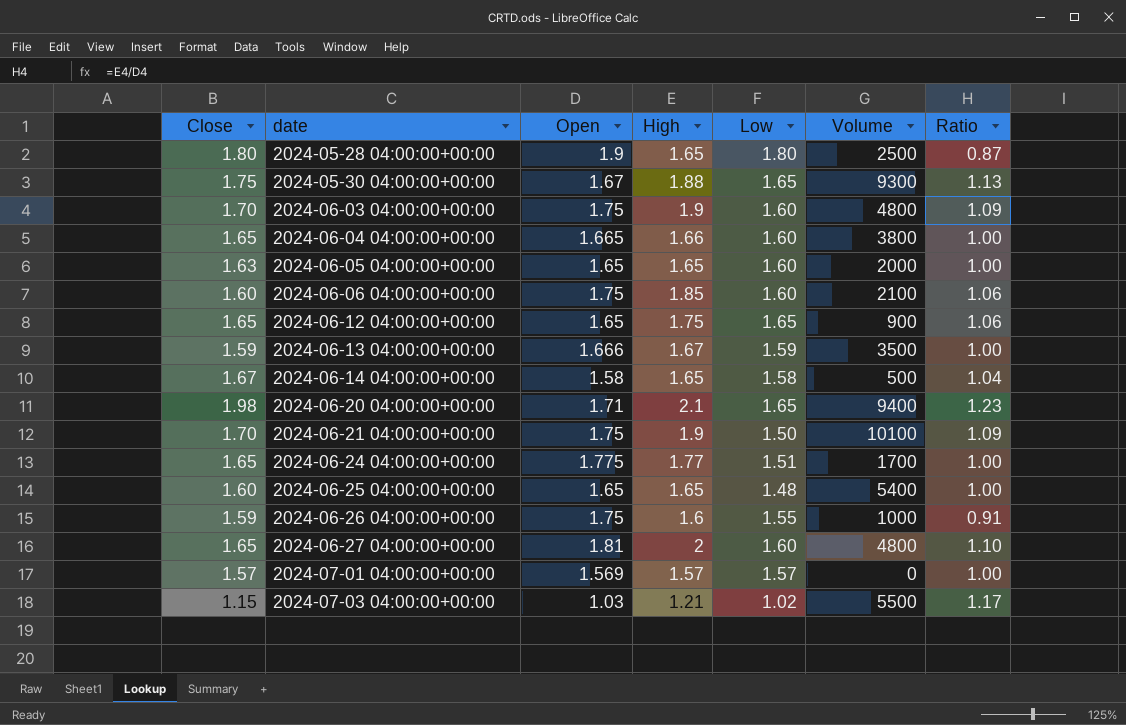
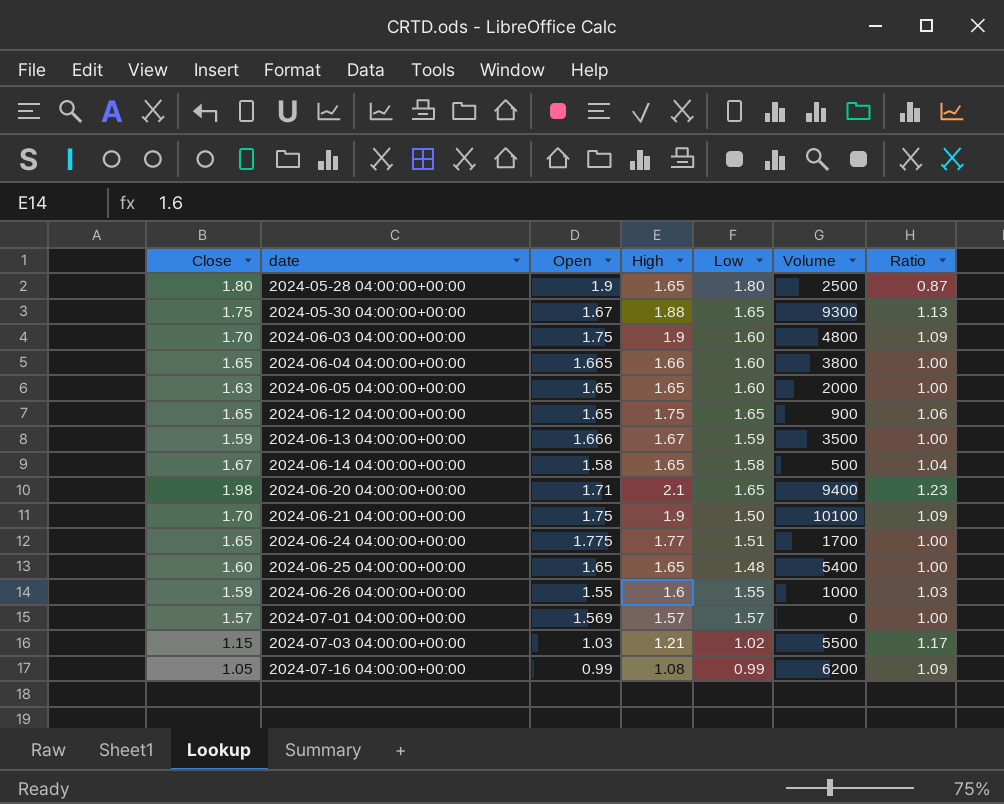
row 2024-06-06 04:00:00+00:00: 1.60 | 1.75 | 1.85 | 1.60 | 2100 | 1.06 -> none
row 2024-06-27 04:00:00+00:00: 1.65 | 1.81 | 2 | 1.60 | 4800 | 1.10 -> none
2024-06-26 04:00:00+00:00 | Open: 1.75 -> 1.55
2024-06-26 04:00:00+00:00 | Ratio: 0.91 -> 1.03
row 2024-07-16 04:00:00+00:00: none -> 1.05 | 0.99 | 1.08 | 0.99 | 6200 | 1.09

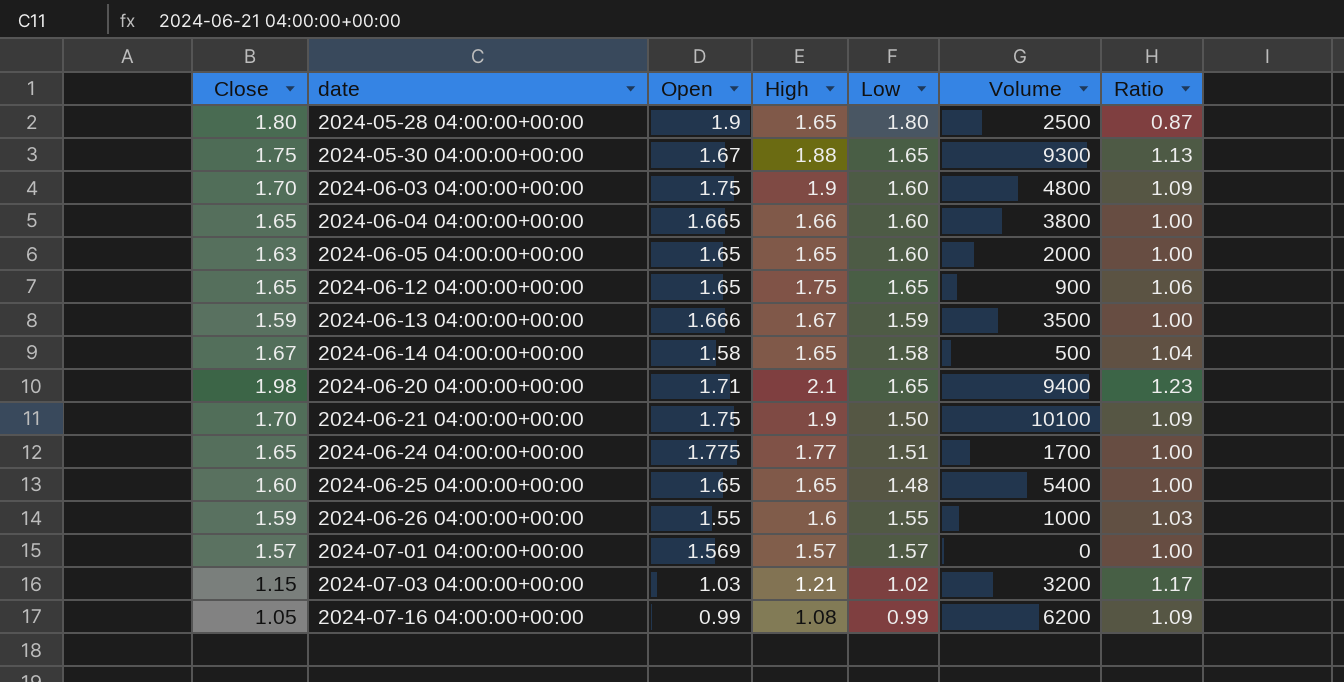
2024-07-03 04:00:00+00:00 | Volume: 5500 -> 3200

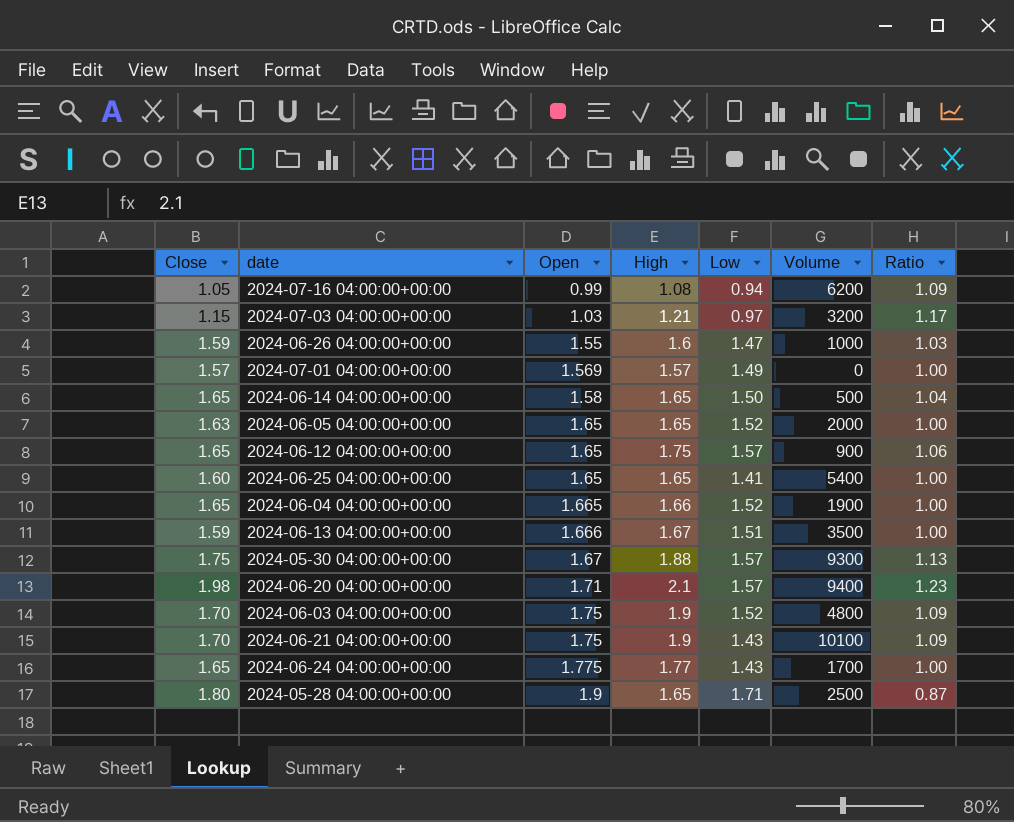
row order: date ascending -> Open ascending
2024-07-16 04:00:00+00:00 | Low: 0.99 -> 0.94
2024-07-03 04:00:00+00:00 | Low: 1.02 -> 0.97
2024-06-26 04:00:00+00:00 | Low: 1.55 -> 1.47
2024-07-01 04:00:00+00:00 | Low: 1.57 -> 1.49
2024-06-14 04:00:00+00:00 | Close: 1.67 -> 1.65
2024-06-14 04:00:00+00:00 | Low: 1.58 -> 1.50
2024-06-05 04:00:00+00:00 | Low: 1.60 -> 1.52
2024-06-12 04:00:00+00:00 | Low: 1.65 -> 1.57
2024-06-25 04:00:00+00:00 | Low: 1.48 -> 1.41
2024-06-04 04:00:00+00:00 | Low: 1.60 -> 1.52
2024-06-04 04:00:00+00:00 | Volume: 3800 -> 1900
2024-06-13 04:00:00+00:00 | Low: 1.59 -> 1.51
2024-05-30 04:00:00+00:00 | Low: 1.65 -> 1.57
2024-06-20 04:00:00+00:00 | Low: 1.65 -> 1.57
2024-06-03 04:00:00+00:00 | Low: 1.60 -> 1.52
2024-06-21 04:00:00+00:00 | Low: 1.50 -> 1.43
2024-06-24 04:00:00+00:00 | Low: 1.51 -> 1.43
2024-05-28 04:00:00+00:00 | Low: 1.80 -> 1.71

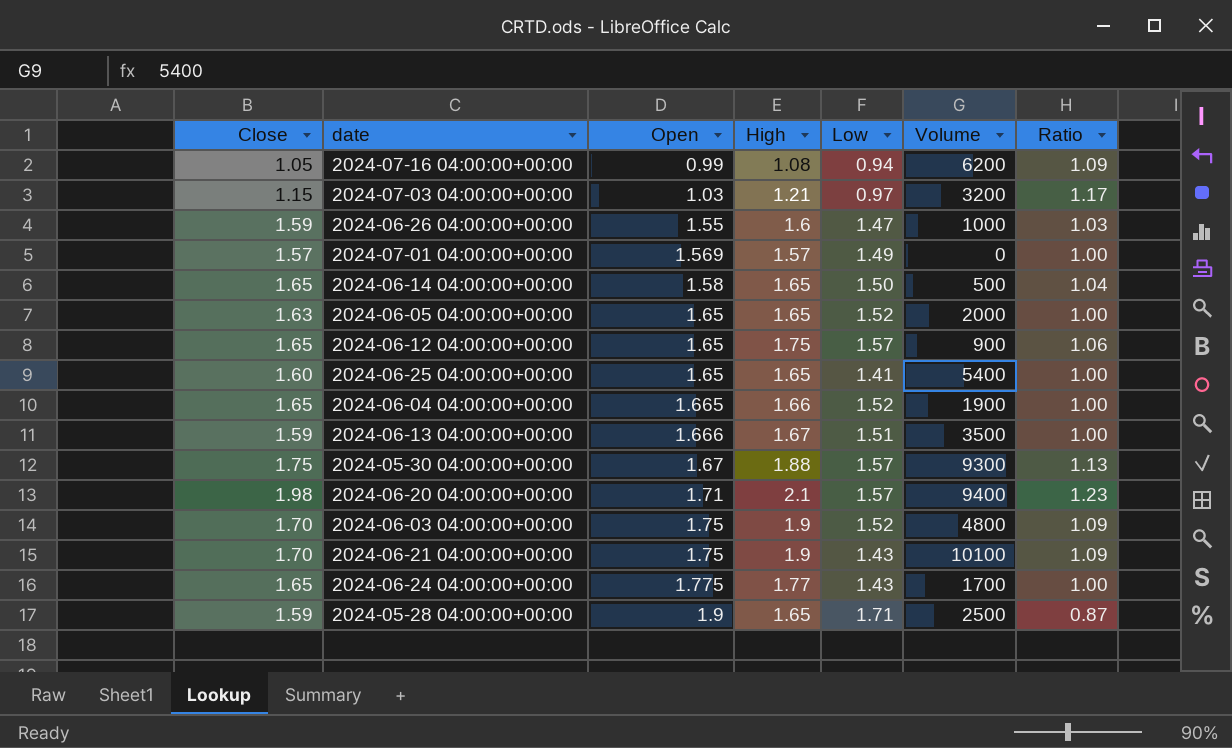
2024-05-28 04:00:00+00:00 | Close: 1.80 -> 1.59

